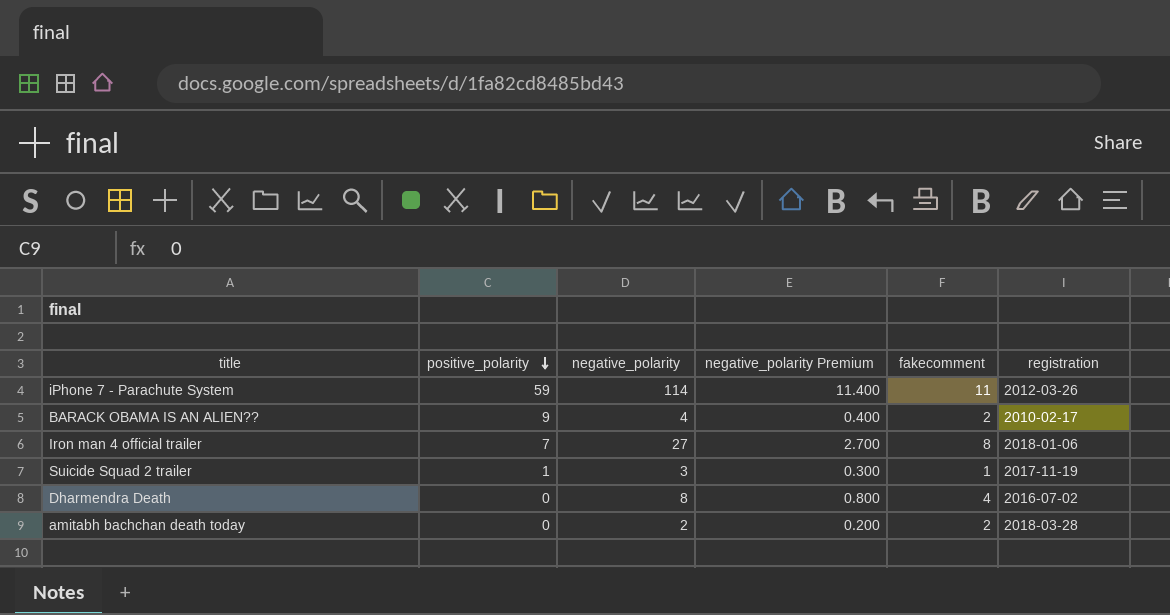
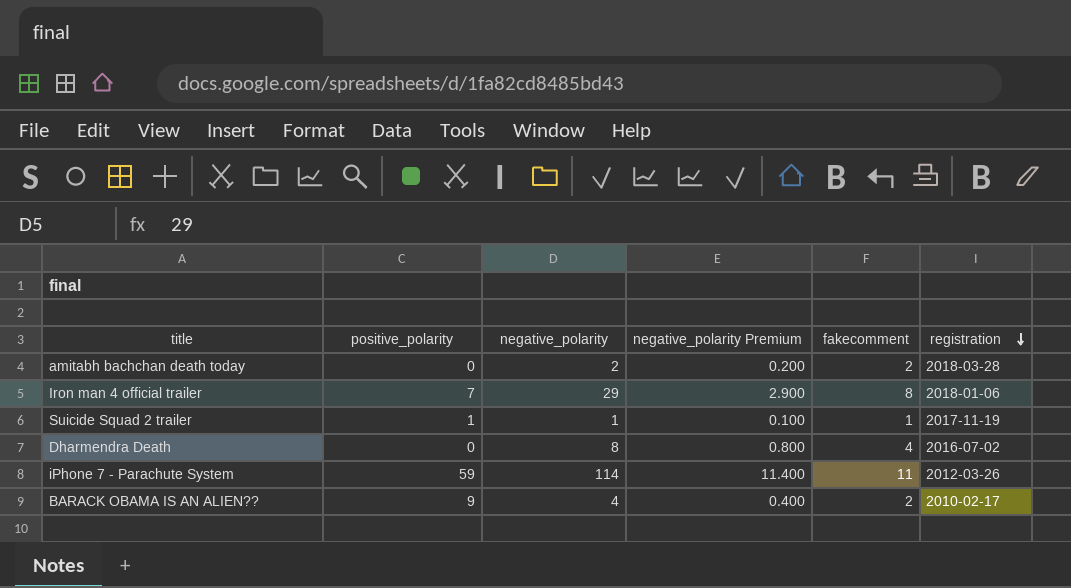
row order: positive_polarity descending -> registration descending
Iron man 4 official trailer | negative_polarity: 27 -> 29
Iron man 4 official trailer | negative_polarity Premium: 2.700 -> 2.900
Suicide Squad 2 trailer | negative_polarity: 3 -> 1
Suicide Squad 2 trailer | negative_polarity Premium: 0.300 -> 0.100

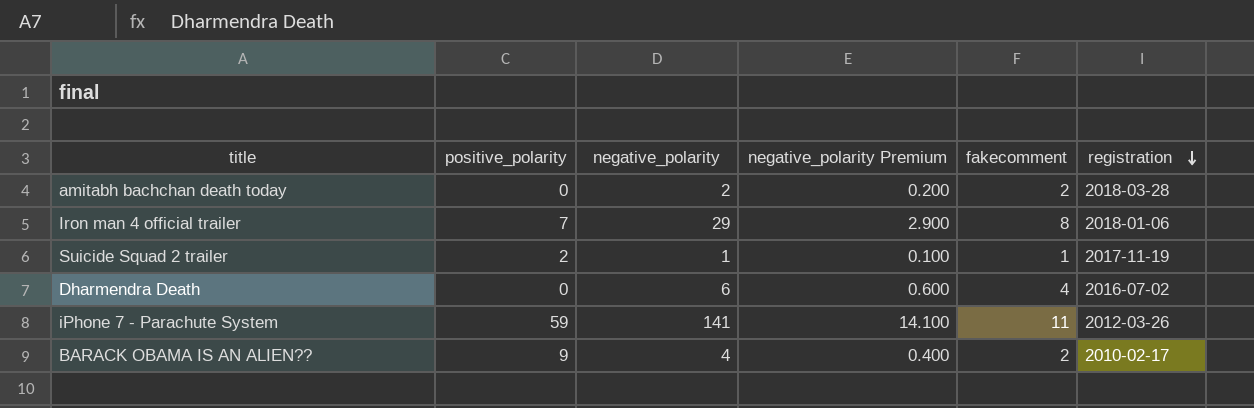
Suicide Squad 2 trailer | positive_polarity: 1 -> 2
Dharmendra Death | negative_polarity: 8 -> 6
Dharmendra Death | negative_polarity Premium: 0.800 -> 0.600
iPhone 7 - Parachute System | negative_polarity: 114 -> 141
iPhone 7 - Parachute System | negative_polarity Premium: 11.400 -> 14.100

